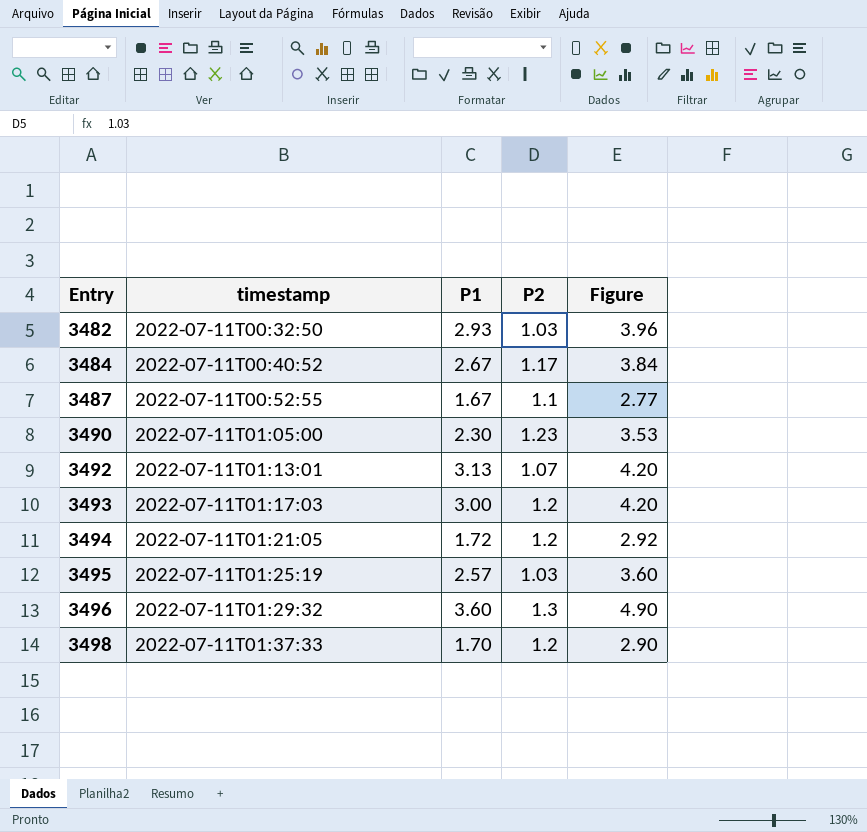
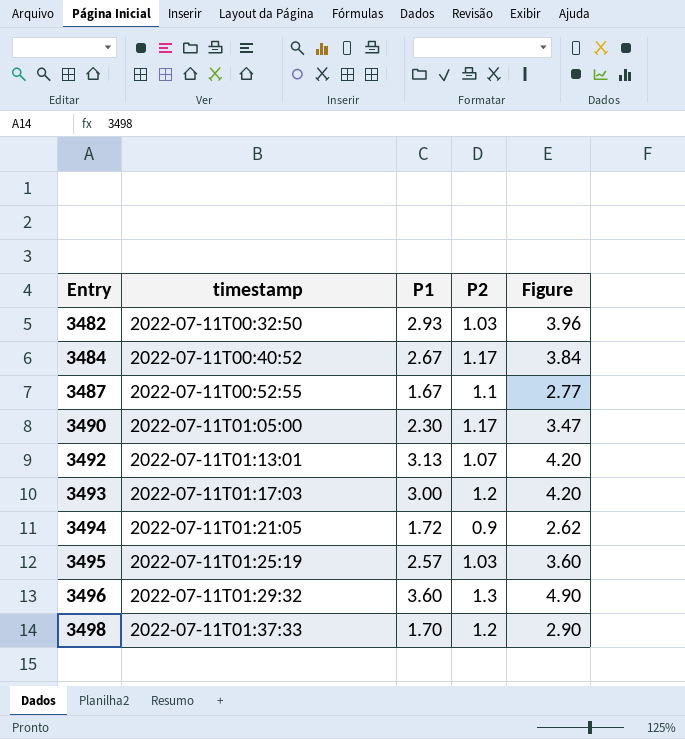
3490 | P2: 1.23 -> 1.17
3490 | Figure: 3.53 -> 3.47
3494 | P2: 1.2 -> 0.9
3494 | Figure: 2.92 -> 2.62

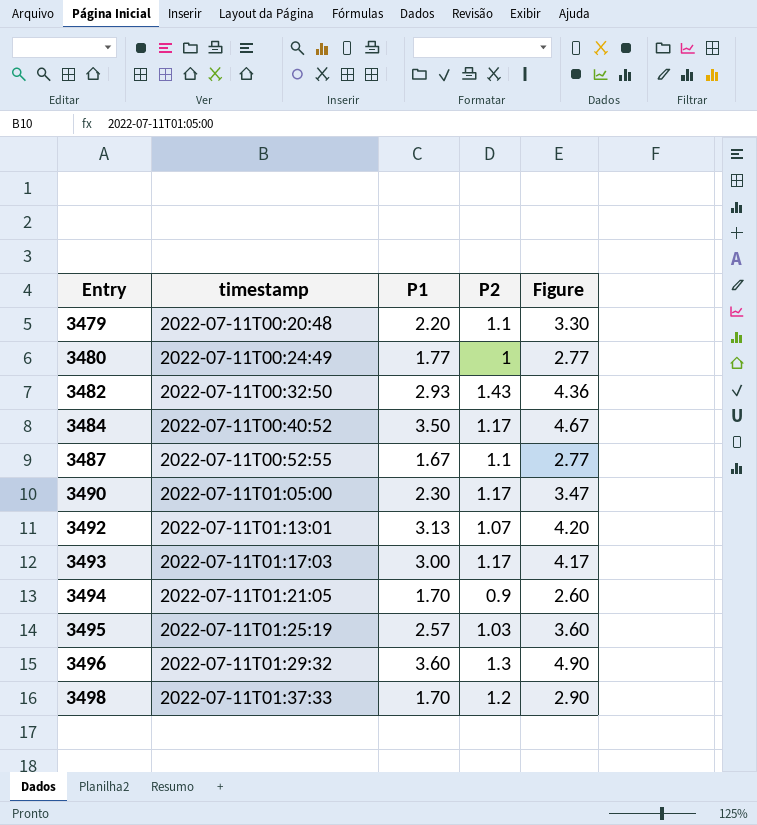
row 3479: none -> 2022-07-11T00:20:48 | 2.20 | 1.1 | 3.30
row 3480: none -> 2022-07-11T00:24:49 | 1.77 | 1 | 2.77
3482 | P2: 1.03 -> 1.43
3482 | Figure: 3.96 -> 4.36
3484 | P1: 2.67 -> 3.50
3484 | Figure: 3.84 -> 4.67
3493 | P2: 1.2 -> 1.17
3493 | Figure: 4.20 -> 4.17
3494 | P1: 1.72 -> 1.70
3494 | Figure: 2.62 -> 2.60

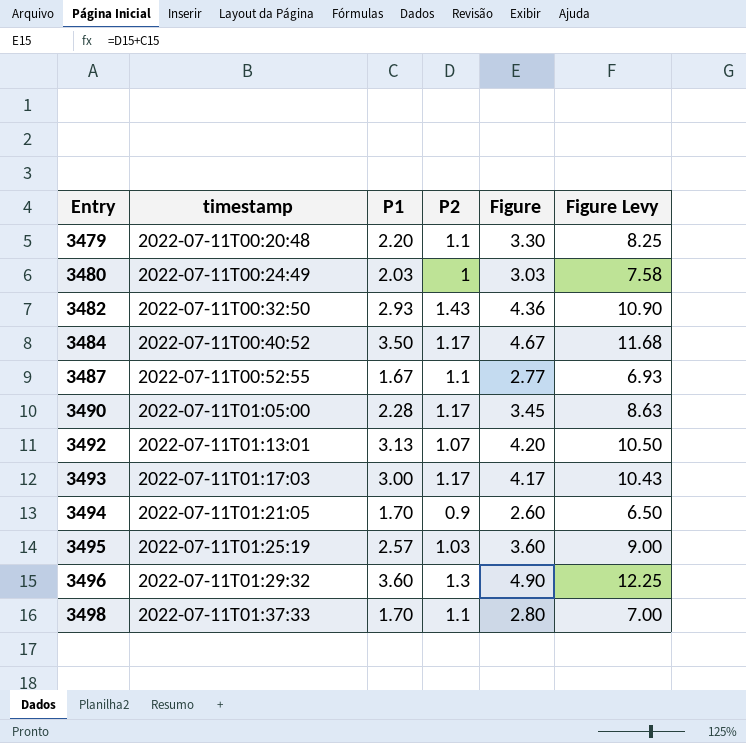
column Figure Levy | formula: none -> [Figure] * 2.5
3480 | P1: 1.77 -> 2.03
3480 | Figure: 2.77 -> 3.03
3490 | P1: 2.30 -> 2.28
3490 | Figure: 3.47 -> 3.45
3498 | P2: 1.2 -> 1.1
3498 | Figure: 2.90 -> 2.80

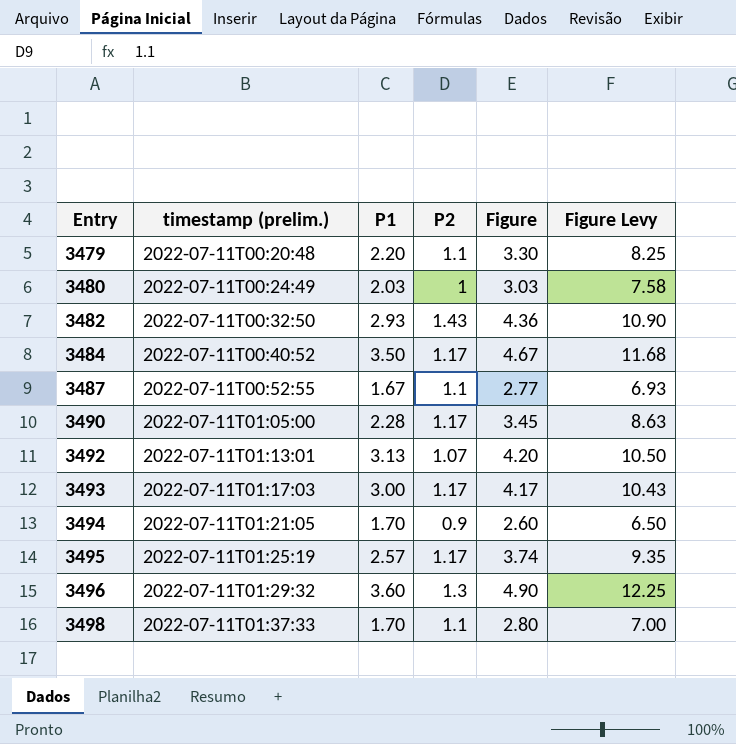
column name: timestamp -> timestamp (prelim.)
3495 | P2: 1.03 -> 1.17
3495 | Figure: 3.60 -> 3.74
3495 | Figure Levy: 9.00 -> 9.35

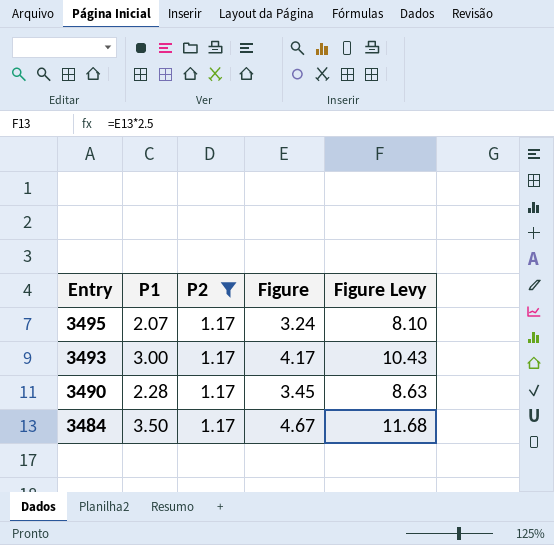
filter: none -> P2 = 1.17
row order: Entry ascending -> Entry descending
column timestamp (prelim.) | position: 2 -> none
3495 | P1: 2.57 -> 2.07
3495 | Figure: 3.74 -> 3.24
3495 | Figure Levy: 9.35 -> 8.10

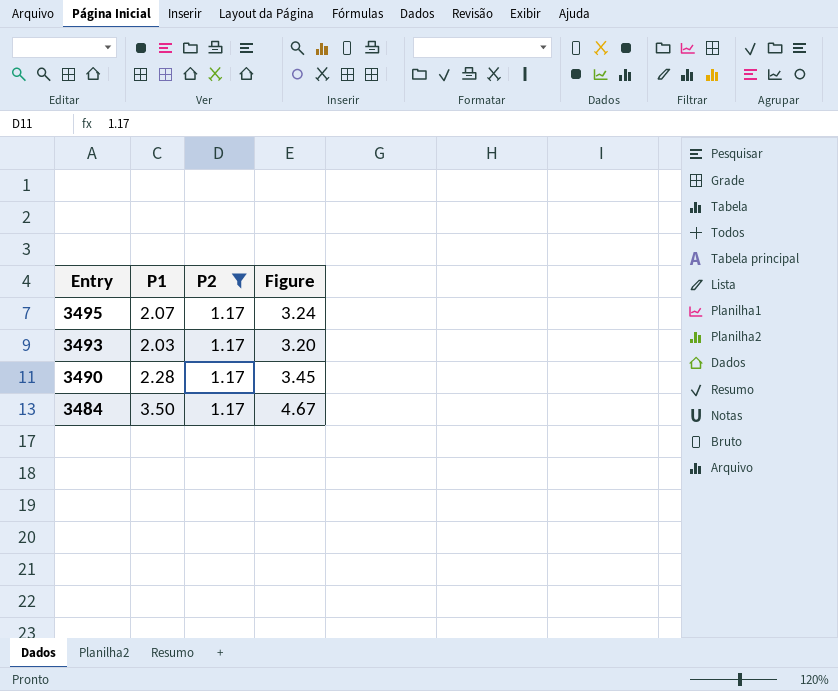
column Figure Levy | formula: [Figure] * 2.5 -> none
3493 | P1: 3.00 -> 2.03
3493 | Figure: 4.17 -> 3.20

